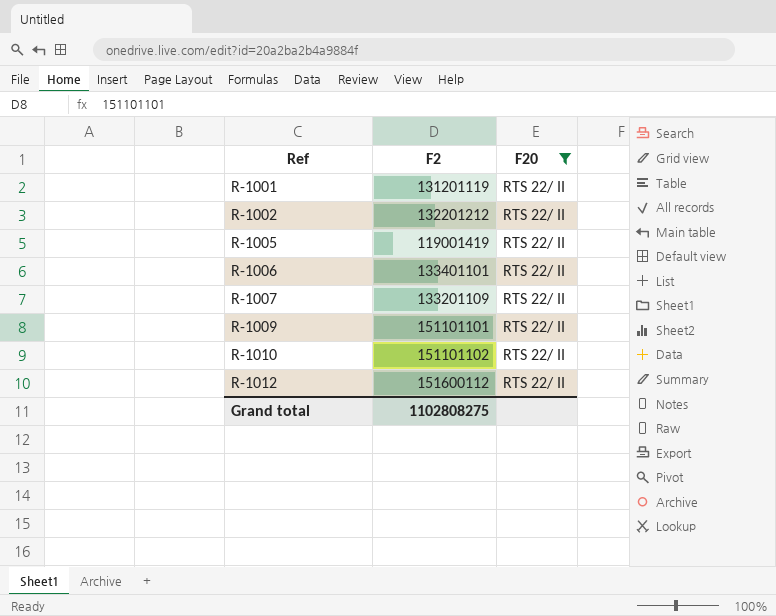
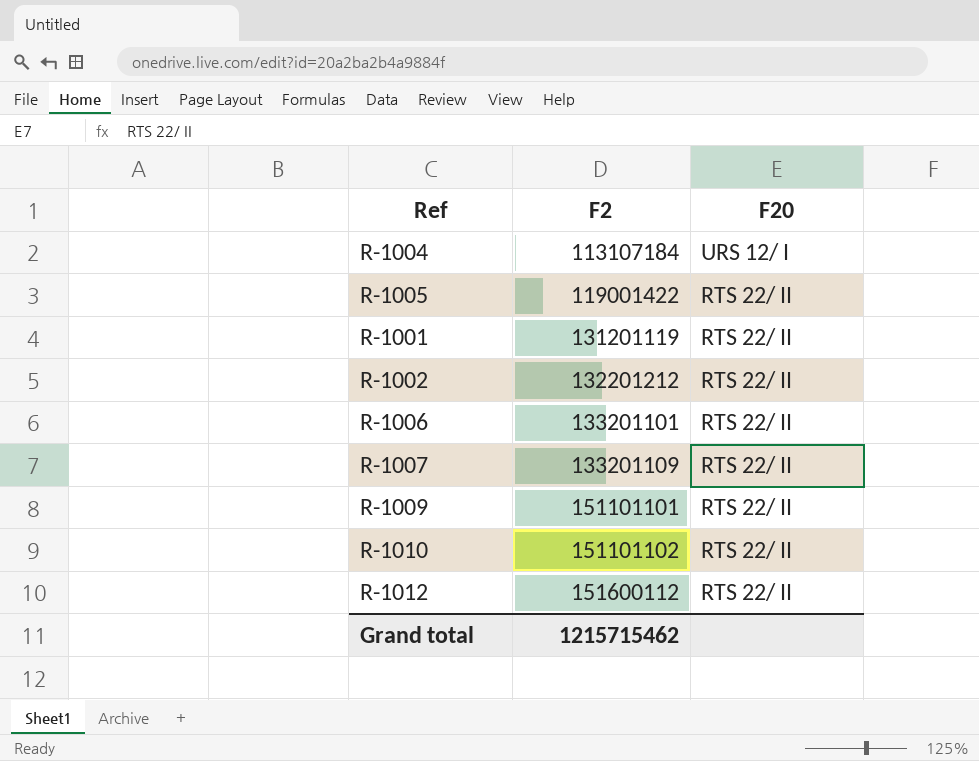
filter: F20 = RTS 22/ II -> none
row order: Ref ascending -> F2 ascending
R-1005 | F2: 119001419 -> 119001422
R-1006 | F2: 133401101 -> 133201101
Grand total | F2: 1102808275 -> 1215715462

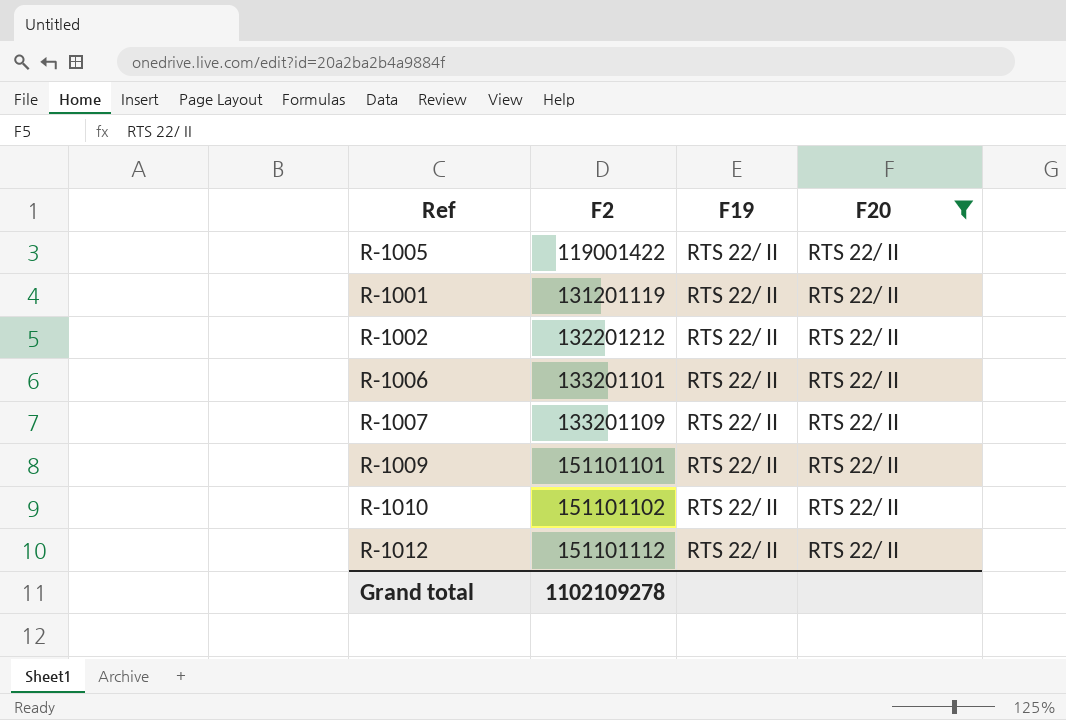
filter: none -> F20 = RTS 22/ II
column F19 | position: none -> 3
R-1012 | F2: 151600112 -> 151101112
Grand total | F2: 1215715462 -> 1102109278

